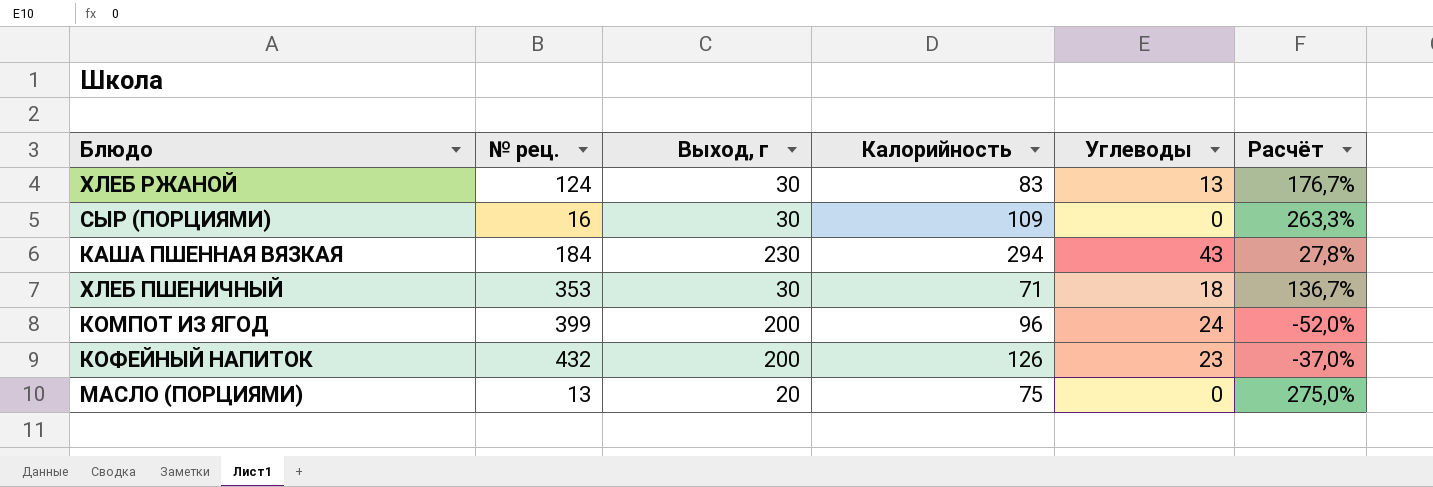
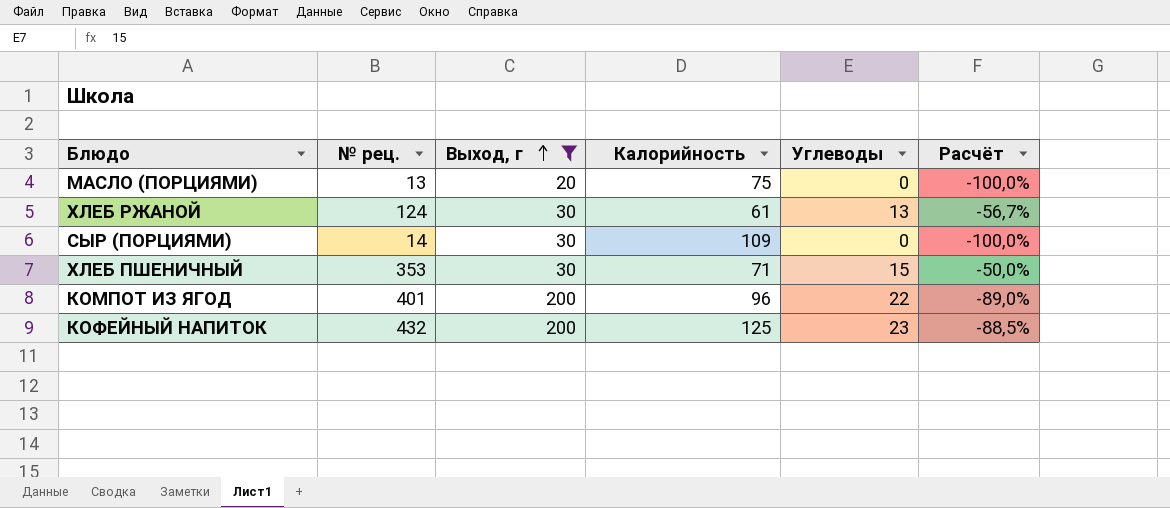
filter: none -> Выход, г != 230
row order: none -> Выход, г ascending
column Расчёт | formula: ([Калорийность] - [Выход, г]) / [Выход, г] -> ([Углеводы] - [Выход, г]) / [Выход, г]
ХЛЕБ РЖАНОЙ | Калорийность: 83 -> 61
СЫР (ПОРЦИЯМИ) | № рец.: 16 -> 14
ХЛЕБ ПШЕНИЧНЫЙ | Углеводы: 18 -> 15
КОМПОТ ИЗ ЯГОД | № рец.: 399 -> 401
КОМПОТ ИЗ ЯГОД | Углеводы: 24 -> 22
КОФЕЙНЫЙ НАПИТОК | Калорийность: 126 -> 125

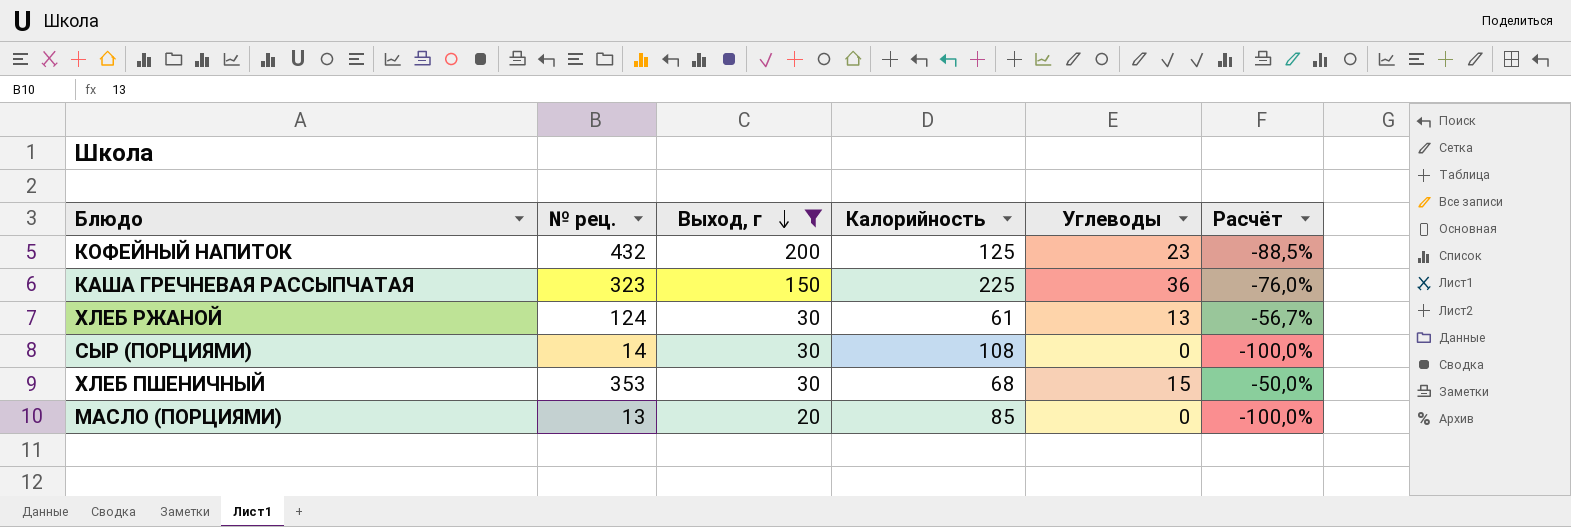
row order: Выход, г ascending -> Выход, г descending
row КОМПОТ ИЗ ЯГОД: 401 | 200 | 96 | 22 | -89,0% -> none
row КАША ГРЕЧНЕВАЯ РАССЫПЧАТАЯ: none -> 323 | 150 | 225 | 36 | -76,0%
СЫР (ПОРЦИЯМИ) | Калорийность: 109 -> 108
ХЛЕБ ПШЕНИЧНЫЙ | Калорийность: 71 -> 68
МАСЛО (ПОРЦИЯМИ) | Калорийность: 75 -> 85

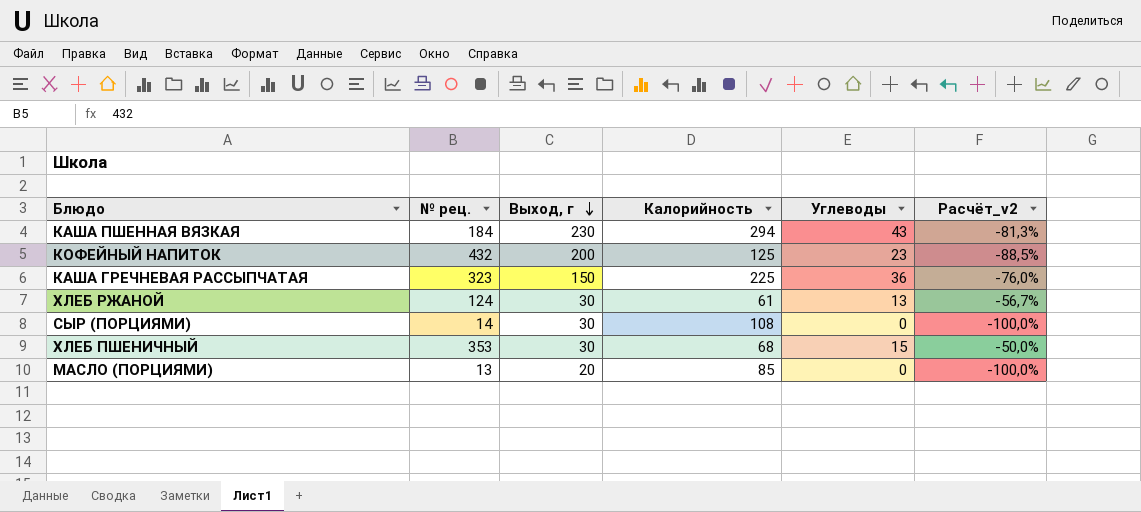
filter: Выход, г != 230 -> none
column name: Расчёт -> Расчёт_v2

